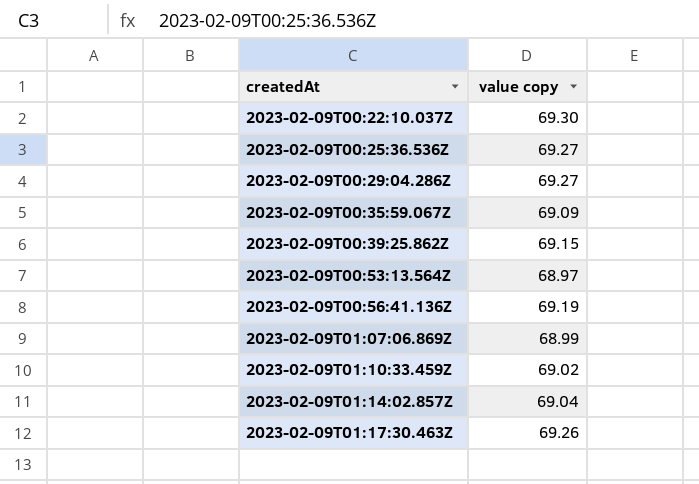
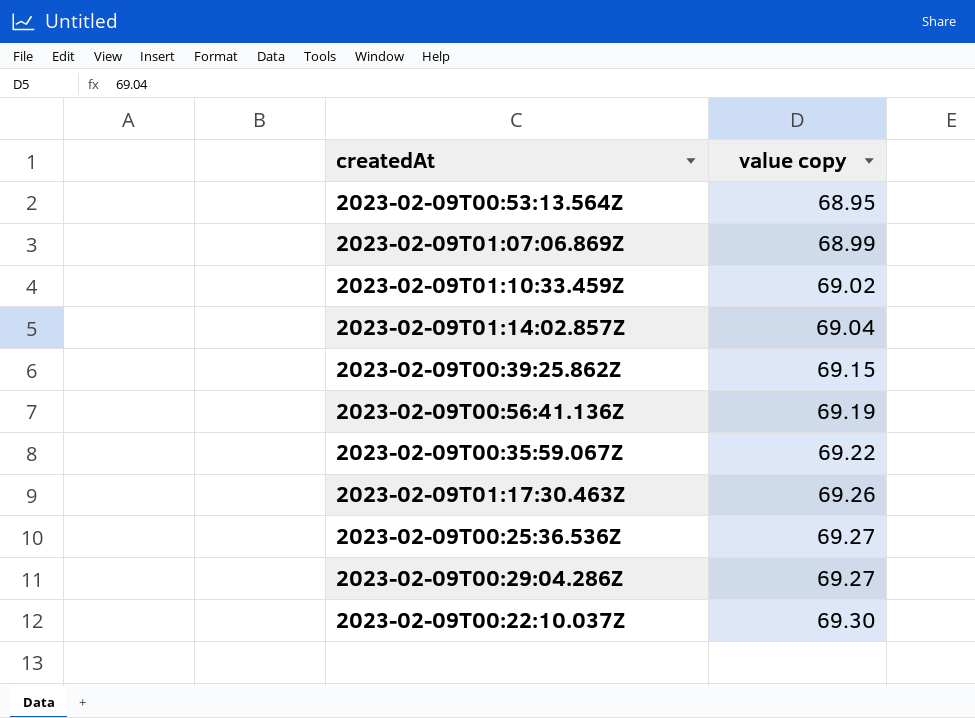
row order: createdAt ascending -> value copy ascending
2023-02-09T00:53:13.564Z | value copy: 68.97 -> 68.95
2023-02-09T00:35:59.067Z | value copy: 69.09 -> 69.22

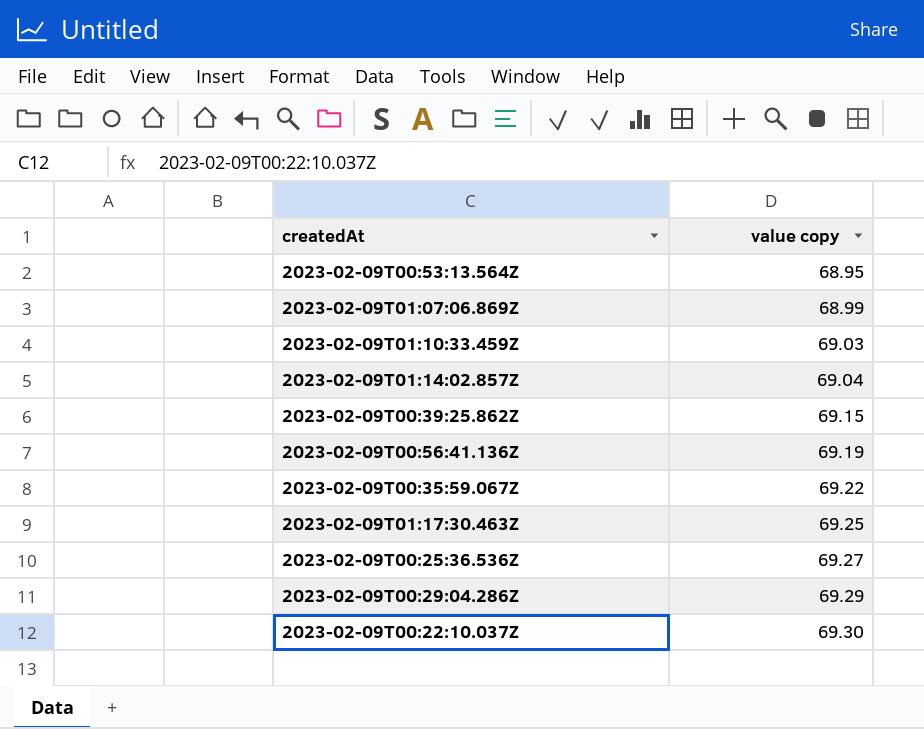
2023-02-09T01:10:33.459Z | value copy: 69.02 -> 69.03
2023-02-09T01:17:30.463Z | value copy: 69.26 -> 69.25
2023-02-09T00:29:04.286Z | value copy: 69.27 -> 69.29

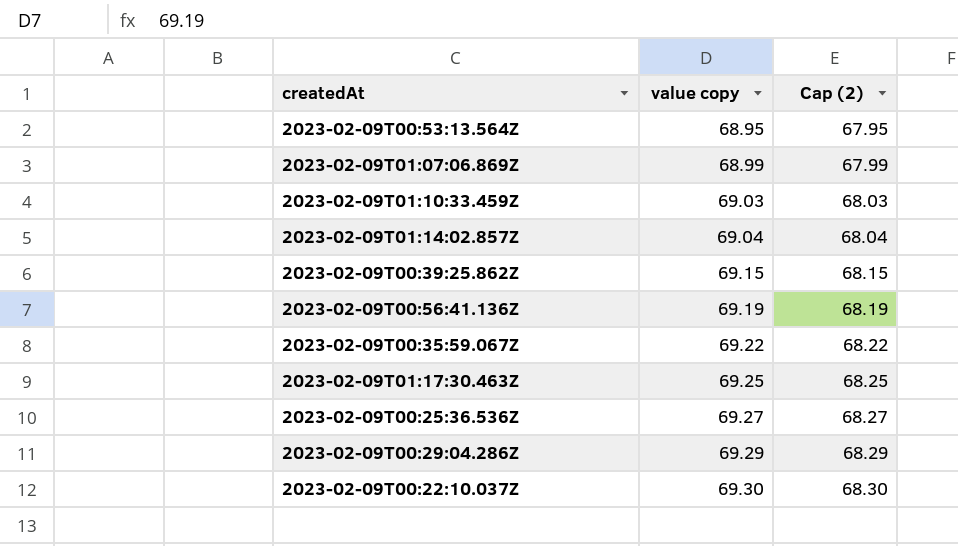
column Cap (2) | formula: none -> [value copy] - 1

